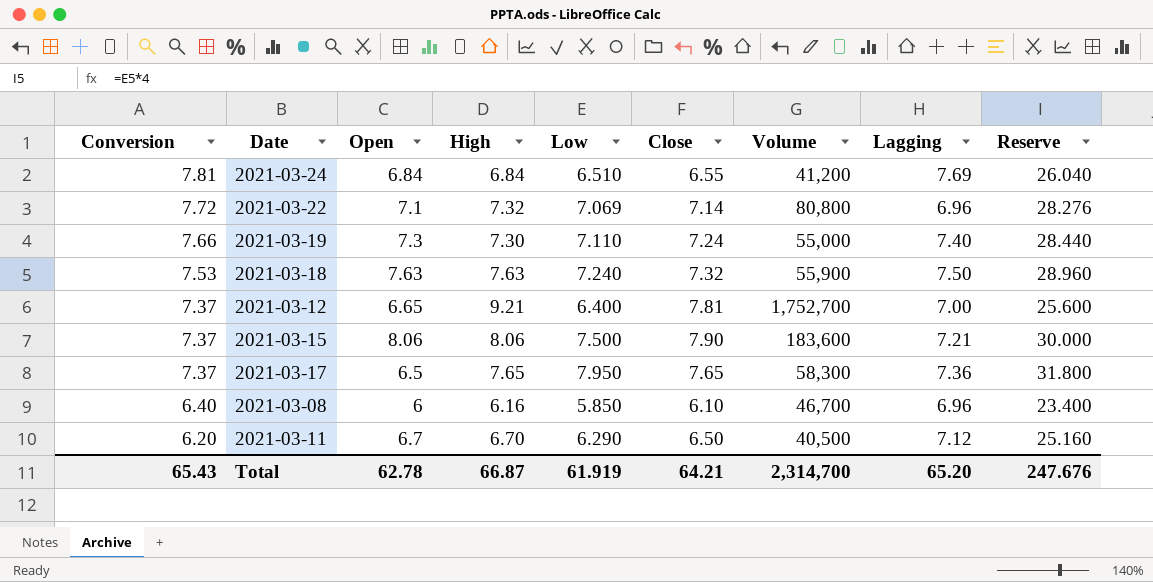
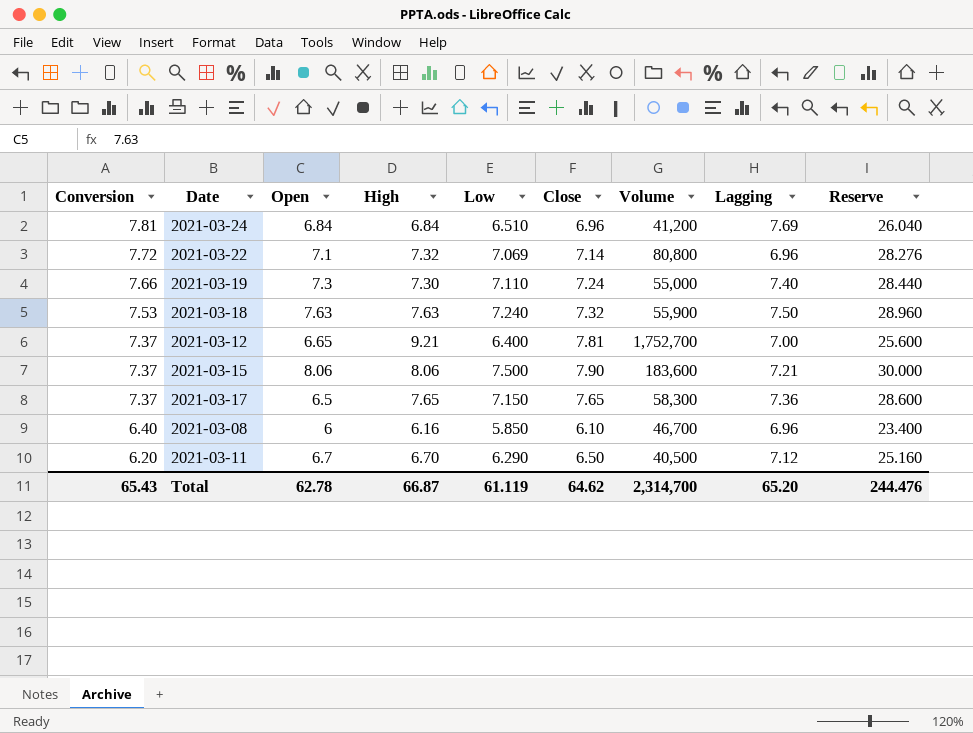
2021-03-24 | Close: 6.55 -> 6.96
2021-03-17 | Low: 7.950 -> 7.150
2021-03-17 | Reserve: 31.800 -> 28.600
Total | Low: 61.919 -> 61.119
Total | Close: 64.21 -> 64.62
Total | Reserve: 247.676 -> 244.476

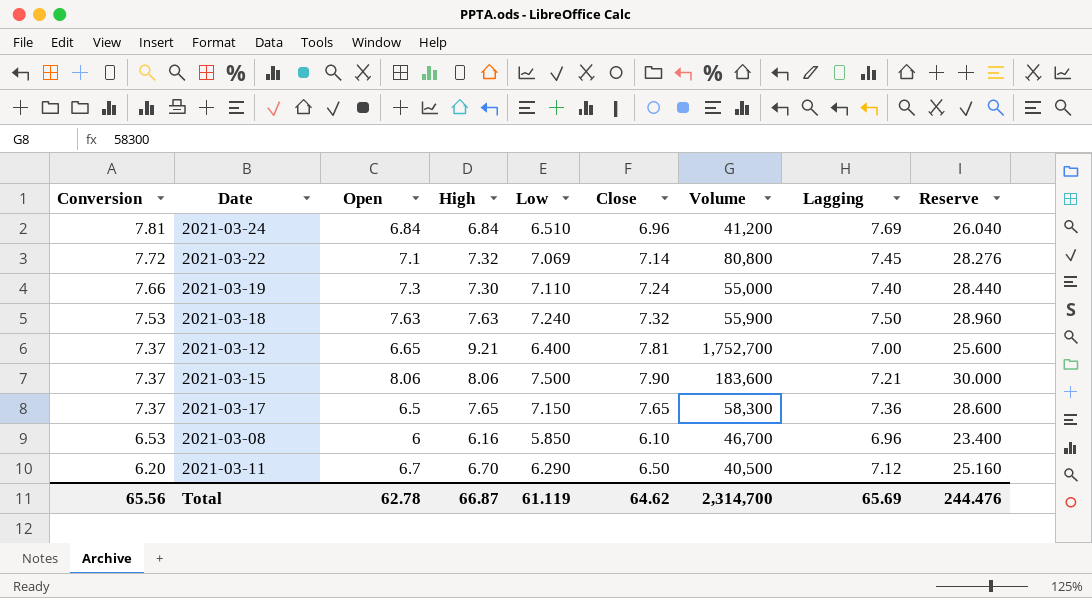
2021-03-22 | Lagging: 6.96 -> 7.45
2021-03-08 | Conversion: 6.40 -> 6.53
Total | Conversion: 65.43 -> 65.56
Total | Lagging: 65.20 -> 65.69

